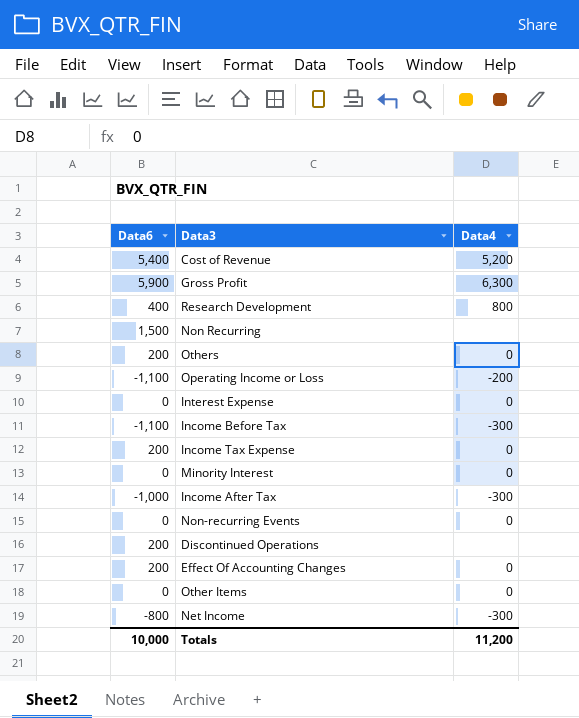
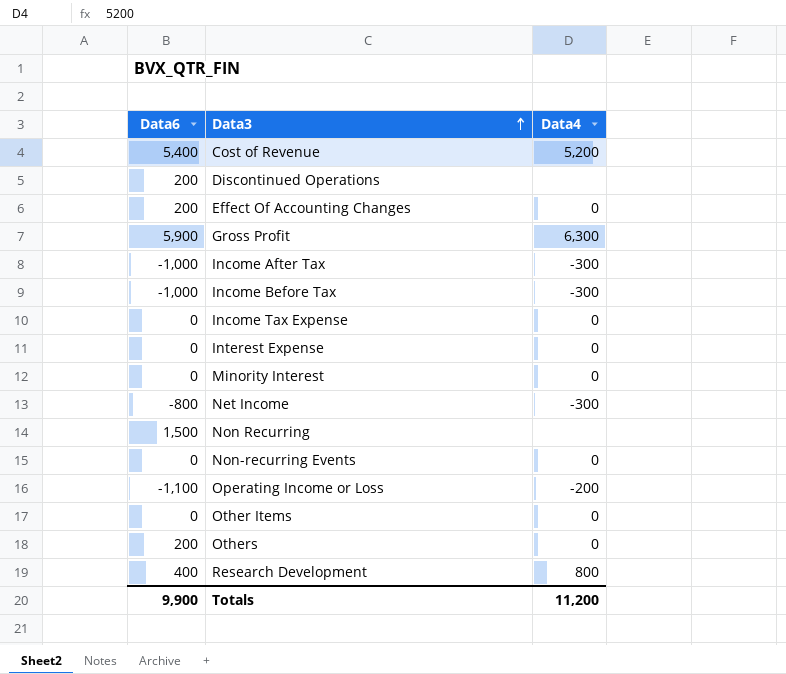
row order: none -> Data3 ascending
Income Before Tax | Data6: -1,100 -> -1,000
Income Tax Expense | Data6: 200 -> 0
Totals | Data6: 10,000 -> 9,900

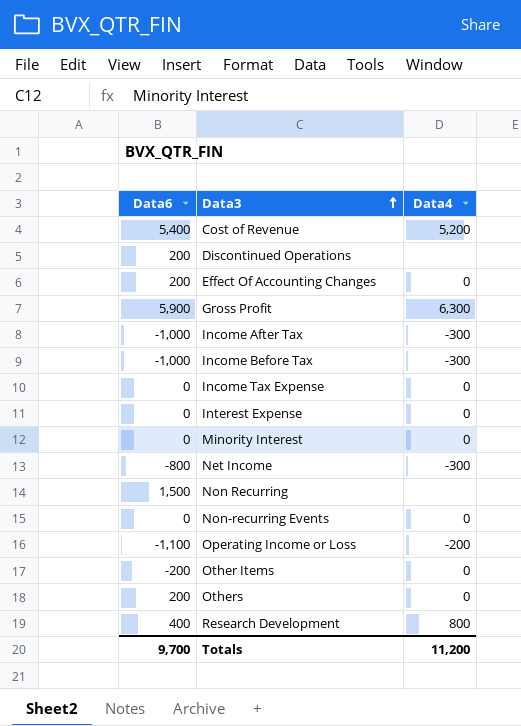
Other Items | Data6: 0 -> -200
Totals | Data6: 9,900 -> 9,700

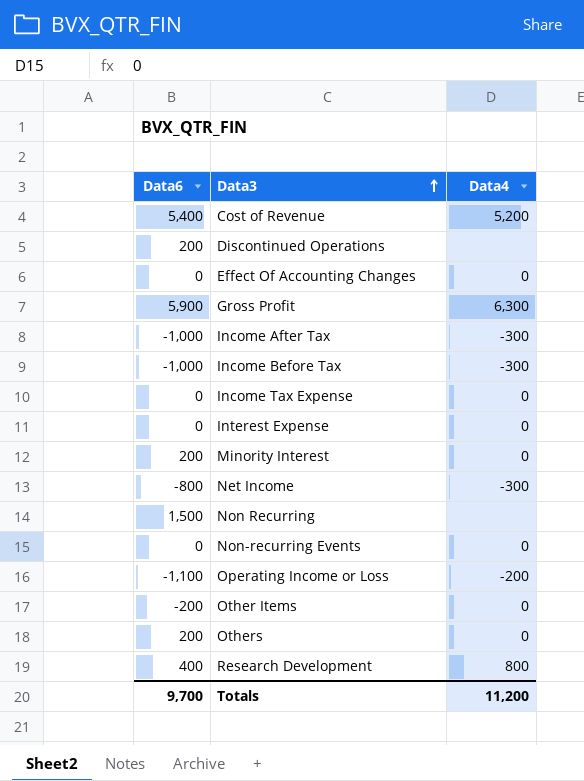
Effect Of Accounting Changes | Data6: 200 -> 0
Minority Interest | Data6: 0 -> 200

